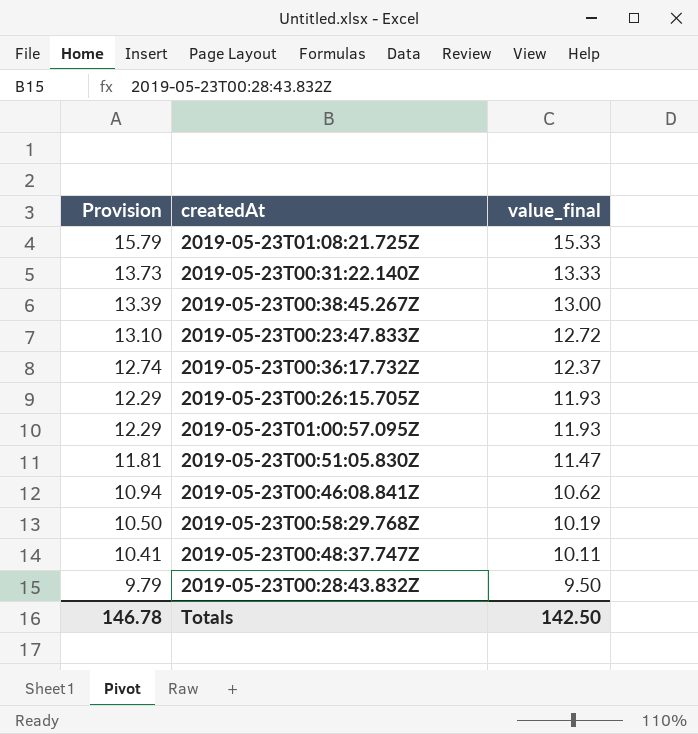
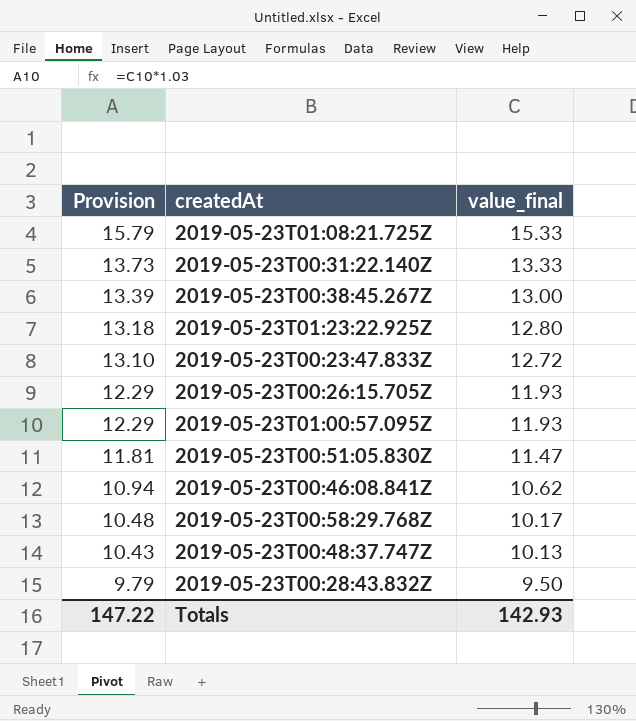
row 2019-05-23T00:36:17.732Z: 12.74 | 12.37 -> none
row 2019-05-23T01:23:22.925Z: none -> 13.18 | 12.80
2019-05-23T00:58:29.768Z | Provision: 10.50 -> 10.48
2019-05-23T00:58:29.768Z | value_final: 10.19 -> 10.17
2019-05-23T00:48:37.747Z | Provision: 10.41 -> 10.43
2019-05-23T00:48:37.747Z | value_final: 10.11 -> 10.13
Totals | Provision: 146.78 -> 147.22
Totals | value_final: 142.50 -> 142.93

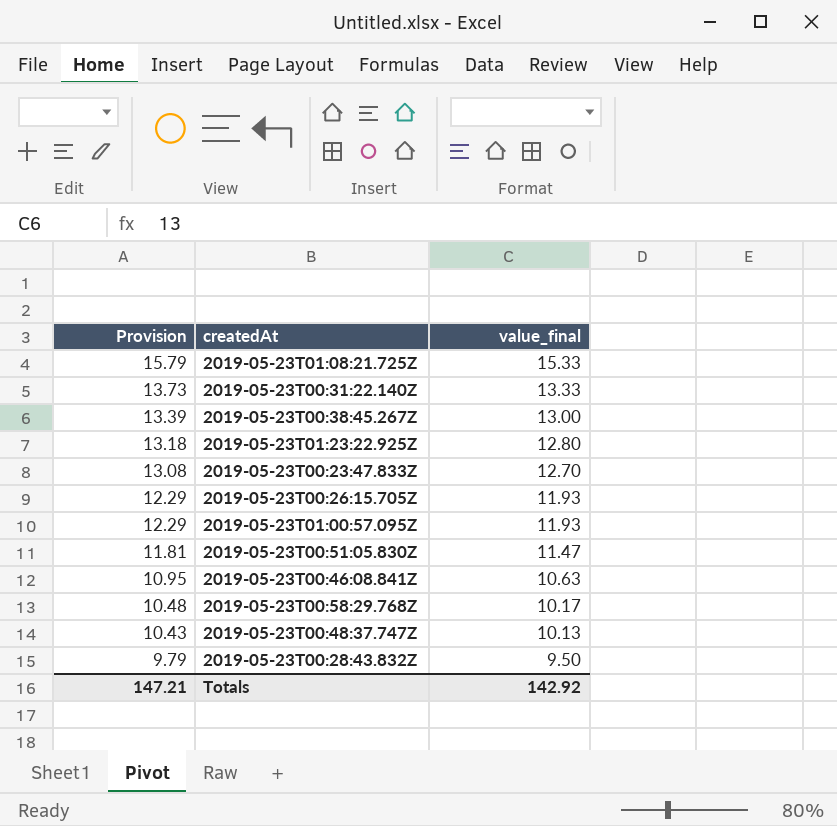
2019-05-23T00:23:47.833Z | Provision: 13.10 -> 13.08
2019-05-23T00:23:47.833Z | value_final: 12.72 -> 12.70
2019-05-23T00:46:08.841Z | Provision: 10.94 -> 10.95
2019-05-23T00:46:08.841Z | value_final: 10.62 -> 10.63
Totals | Provision: 147.22 -> 147.21
Totals | value_final: 142.93 -> 142.92

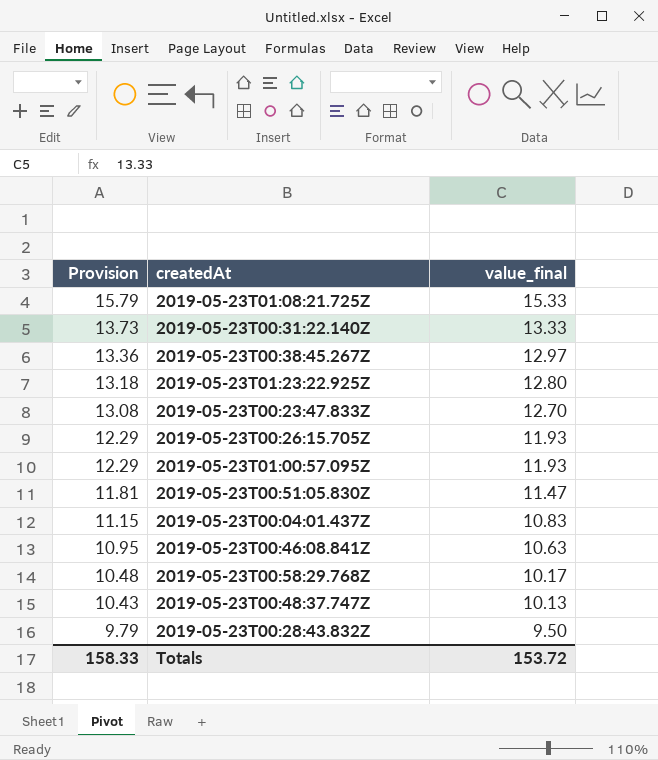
2019-05-23T00:38:45.267Z | Provision: 13.39 -> 13.36
2019-05-23T00:38:45.267Z | value_final: 13.00 -> 12.97
row 2019-05-23T00:04:01.437Z: none -> 11.15 | 10.83
Totals | Provision: 147.21 -> 158.33
Totals | value_final: 142.92 -> 153.72

